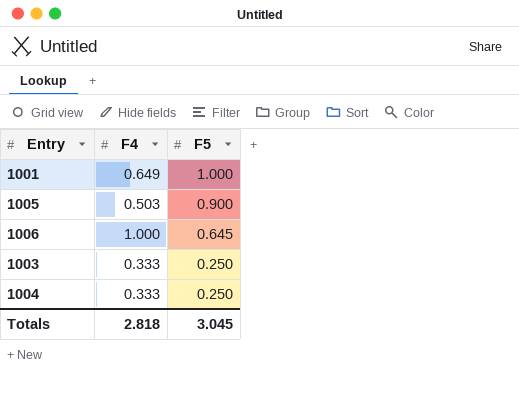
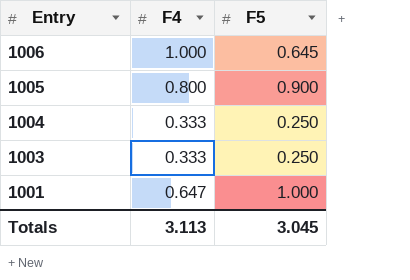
row order: F5 descending -> Entry descending
1005 | F4: 0.503 -> 0.800
1001 | F4: 0.649 -> 0.647
Totals | F4: 2.818 -> 3.113

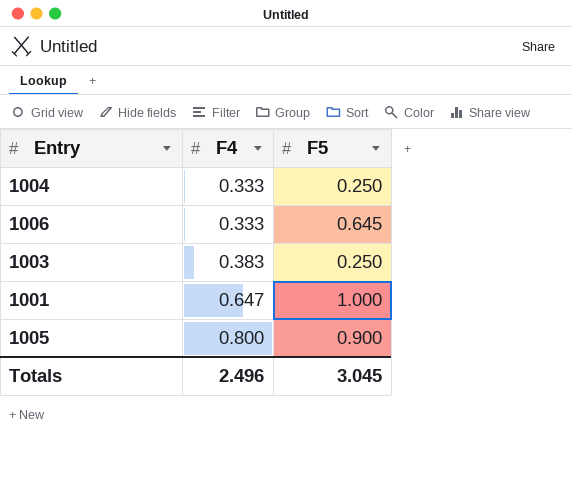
row order: Entry descending -> F4 ascending
1006 | F4: 1.000 -> 0.333
1003 | F4: 0.333 -> 0.383
Totals | F4: 3.113 -> 2.496

